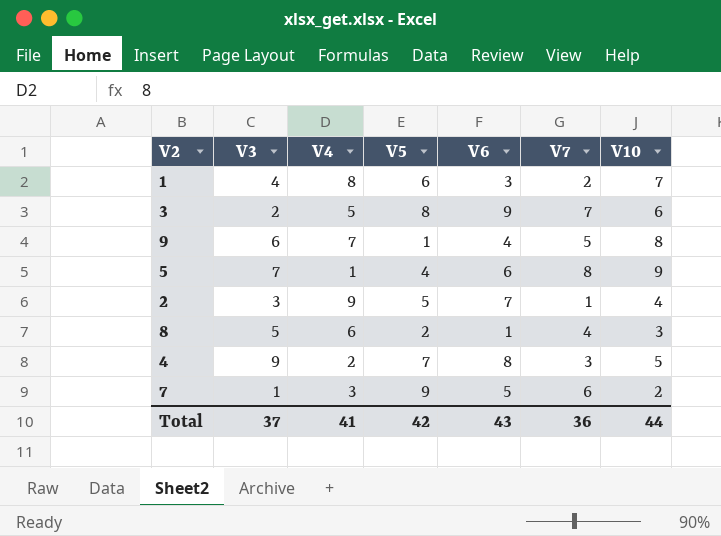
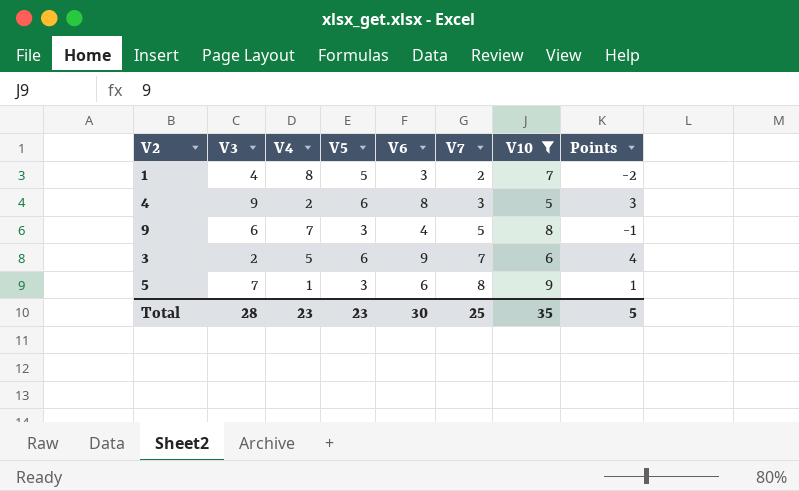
filter: none -> V10 >= 5
row order: none -> V7 ascending
column Points | formula: none -> [V6] - 5
1 | V5: 6 -> 5
4 | V5: 7 -> 6
9 | V5: 1 -> 3
3 | V5: 8 -> 6
5 | V5: 4 -> 3
Total | V3: 37 -> 28
Total | V4: 41 -> 23
Total | V5: 42 -> 23
Total | V6: 43 -> 30
Total | V7: 36 -> 25
Total | V10: 44 -> 35

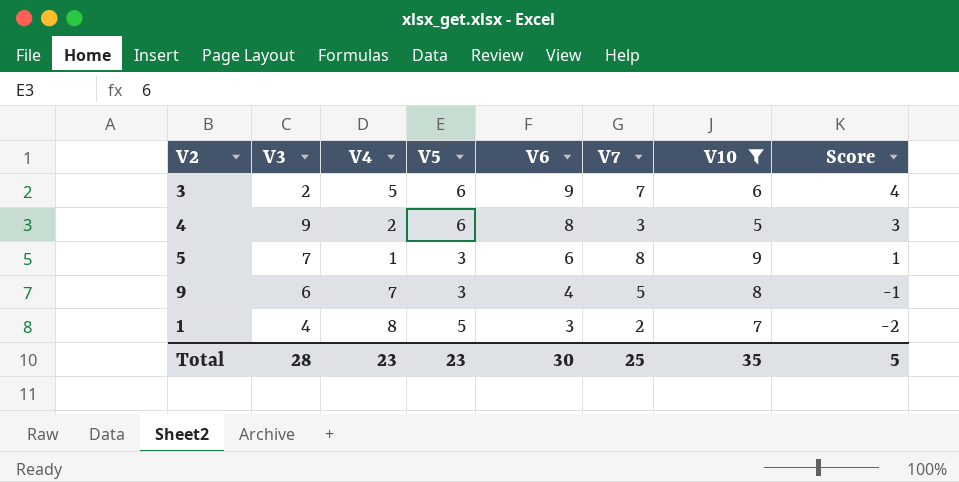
row order: V7 ascending -> V6 descending
column name: Points -> Score

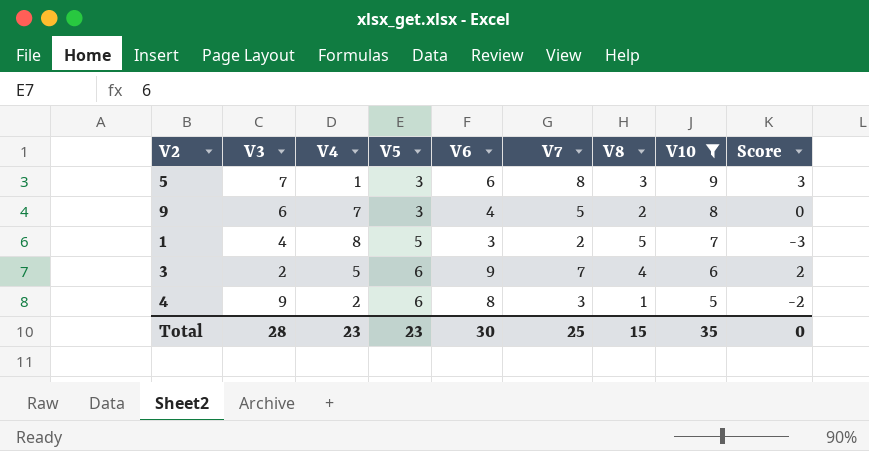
row order: V6 descending -> V5 ascending
column V8 | position: none -> 7
column Score | formula: [V6] - 5 -> [V7] - 5
Total | Score: 5 -> 0

